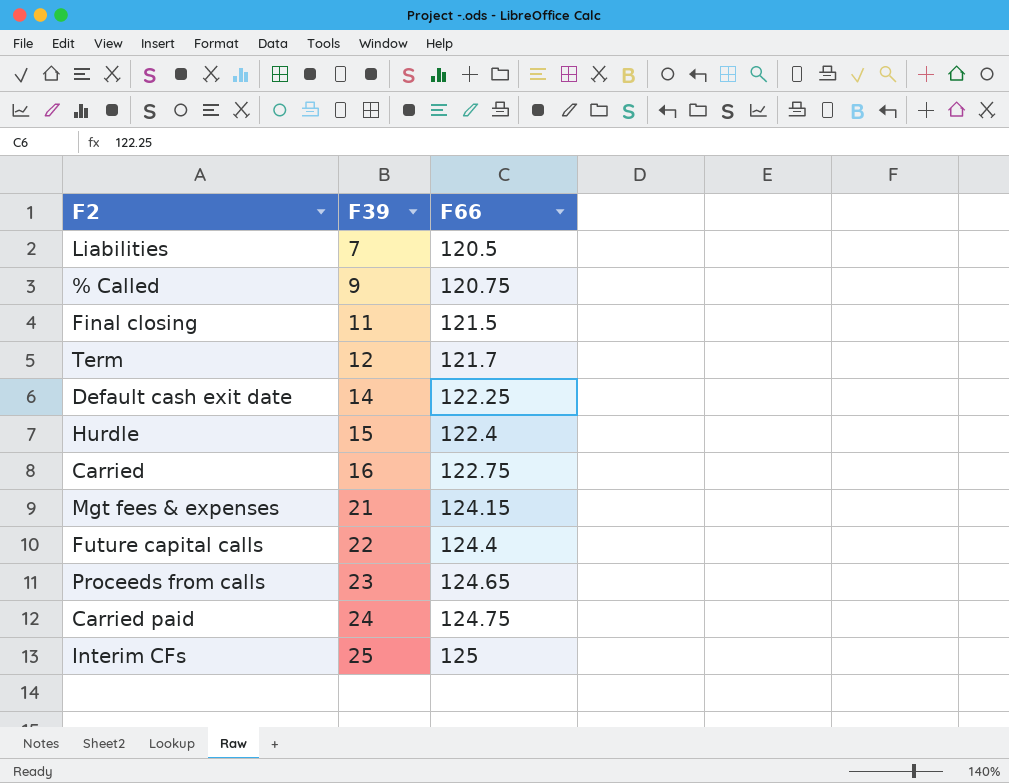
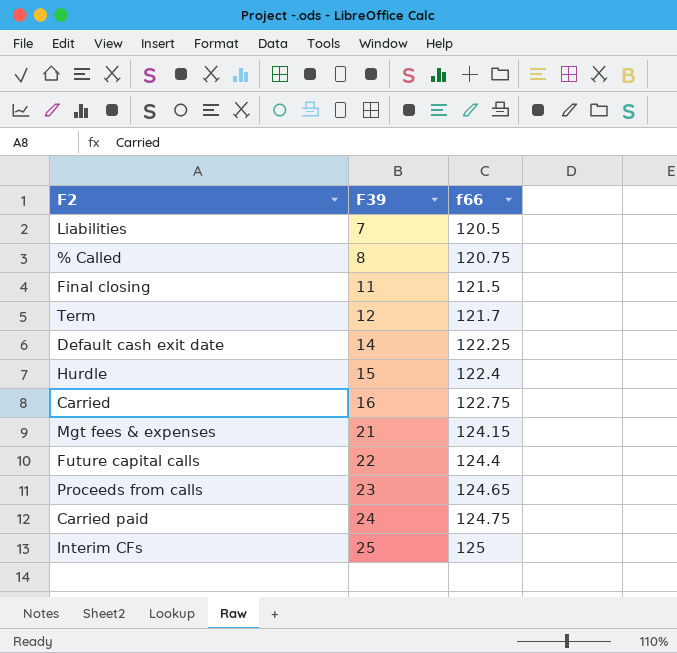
column name: F66 -> f66
% Called | F39: 9 -> 8

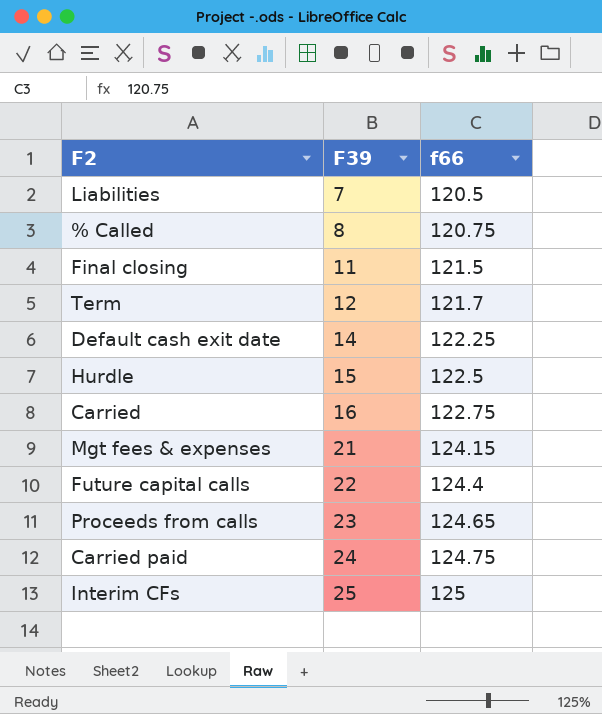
Hurdle | f66: 122.4 -> 122.5

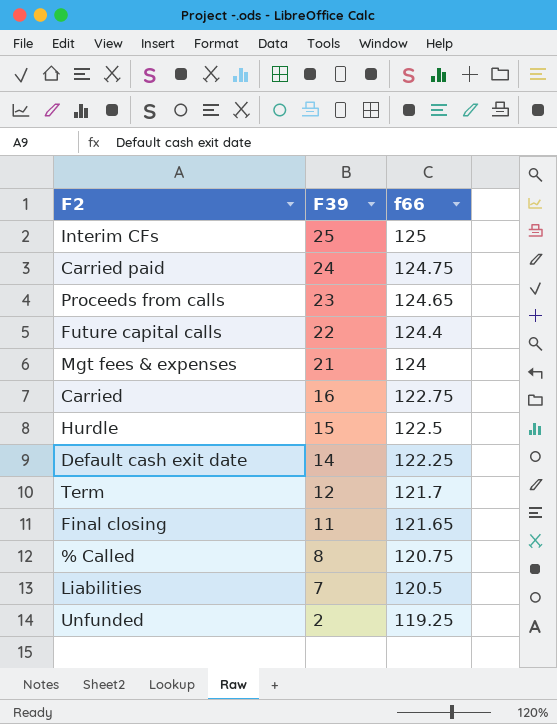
row order: F39 ascending -> F39 descending
Mgt fees & expenses | f66: 124.15 -> 124
Final closing | f66: 121.5 -> 121.65
row Unfunded: none -> 2 | 119.25

